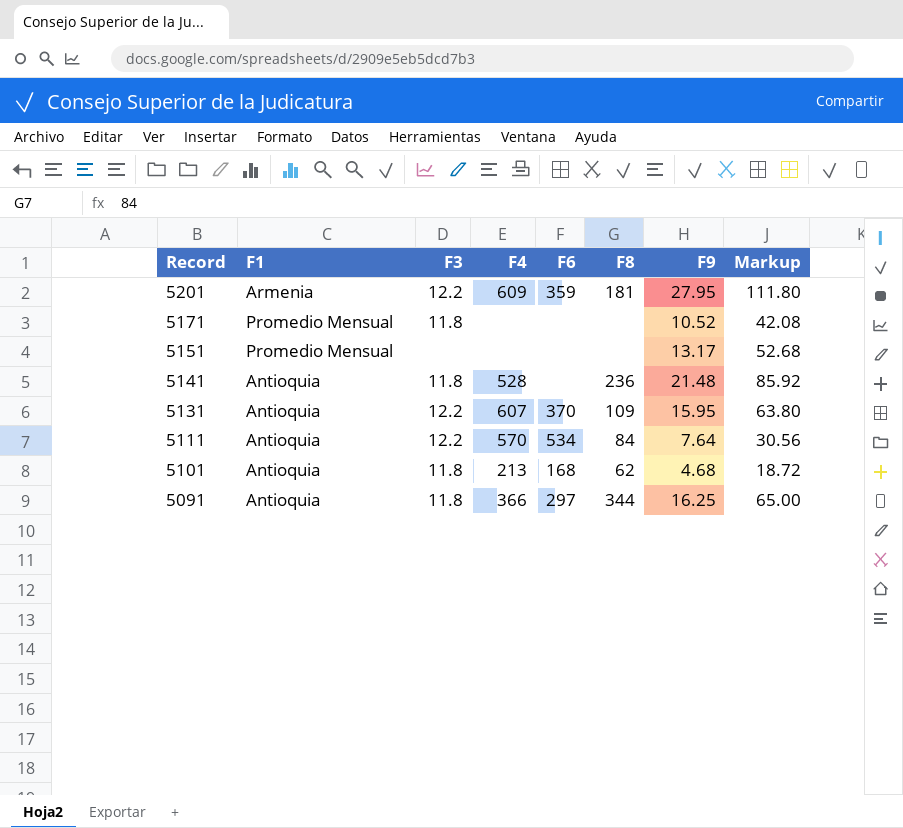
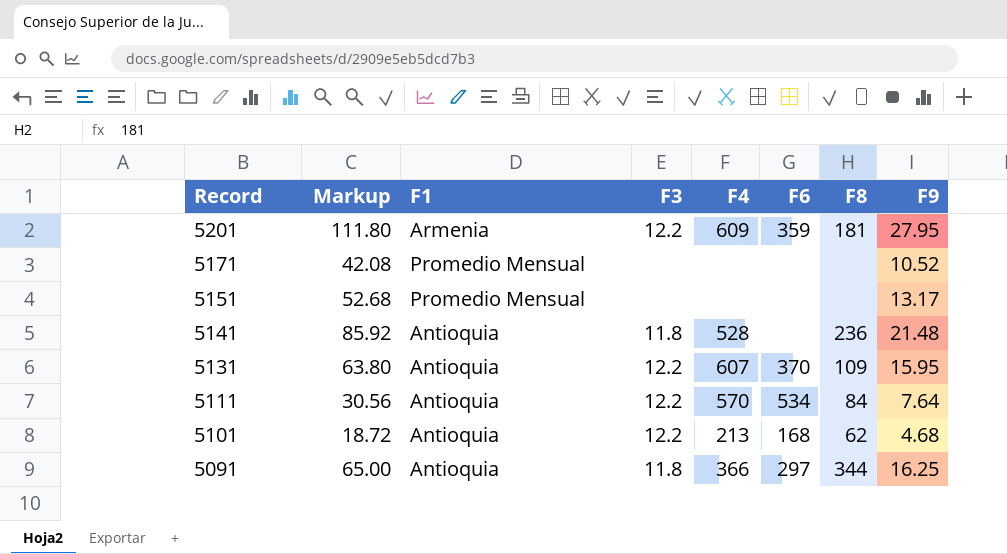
column Markup | position: 8 -> 2
5171 | F3: 11.8 -> none
5101 | F3: 11.8 -> 12.2

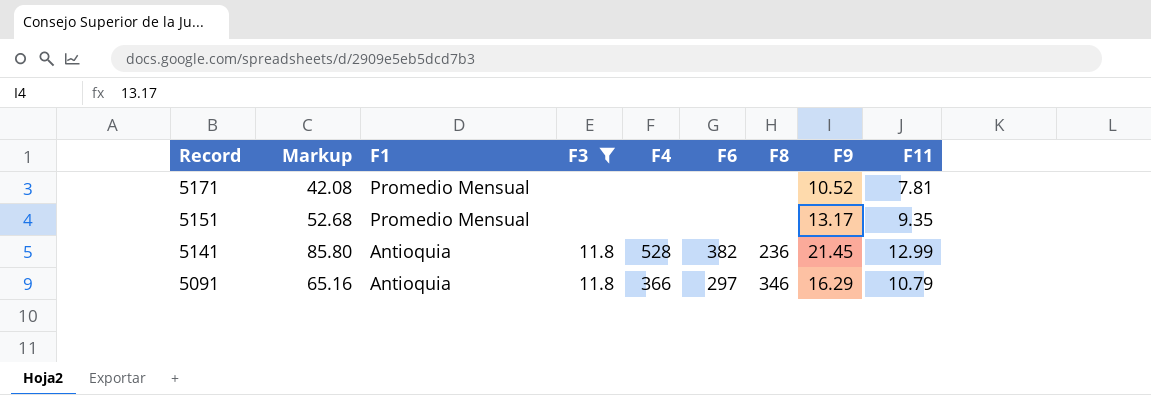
filter: none -> F3 != 12.2
column F11 | position: none -> 9
5141 | Markup: 85.92 -> 85.80
5141 | F6: none -> 382
5141 | F9: 21.48 -> 21.45
5091 | Markup: 65.00 -> 65.16
5091 | F8: 344 -> 346
5091 | F9: 16.25 -> 16.29

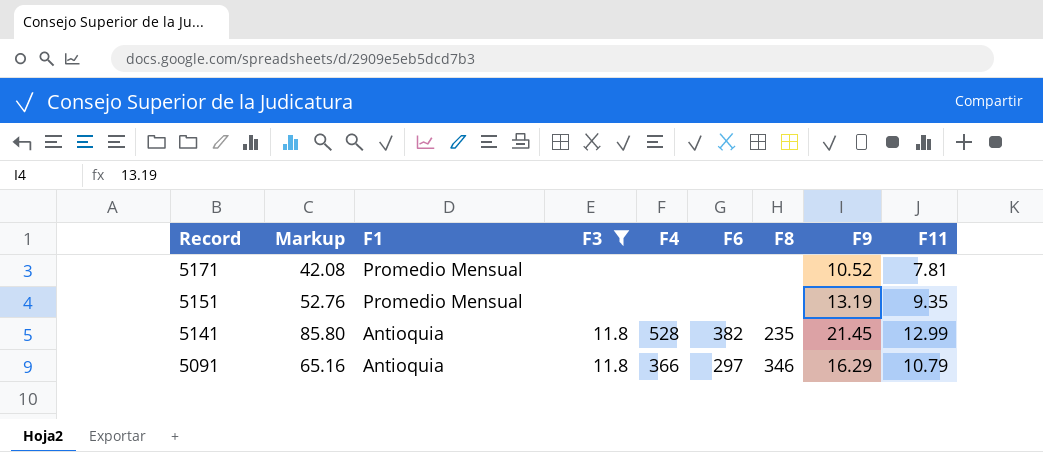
5151 | Markup: 52.68 -> 52.76
5151 | F9: 13.17 -> 13.19
5141 | F8: 236 -> 235

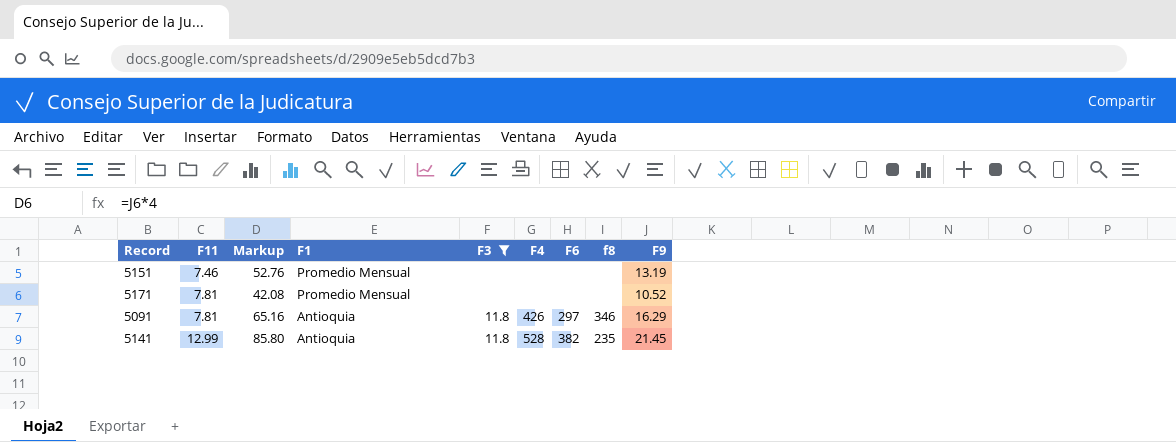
row order: Record descending -> F11 ascending
column F11 | position: 9 -> 2
column name: F8 -> f8
5151 | F11: 9.35 -> 7.46
5091 | F11: 10.79 -> 7.81
5091 | F4: 366 -> 426

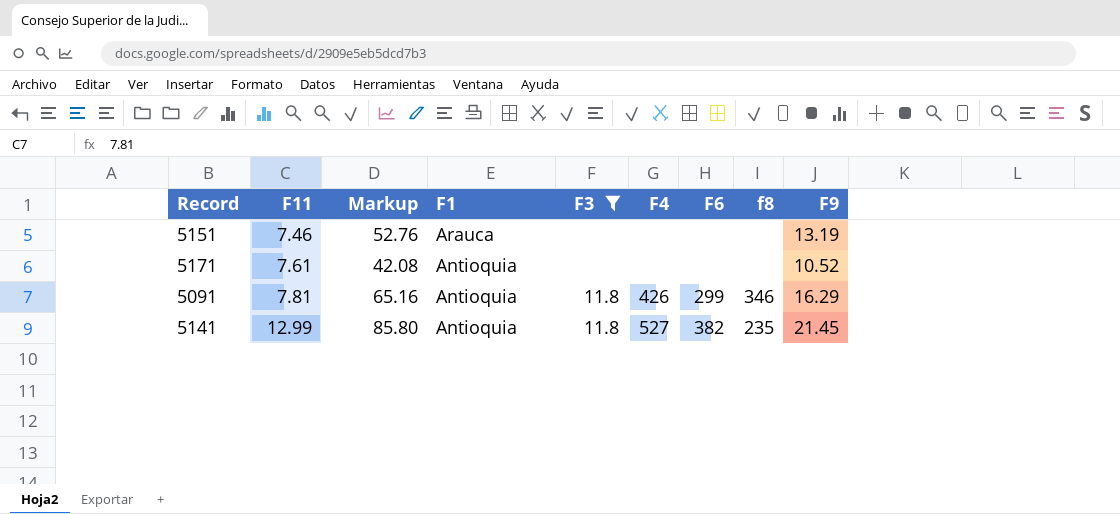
5151 | F1: Promedio Mensual -> Arauca
5171 | F11: 7.81 -> 7.61
5171 | F1: Promedio Mensual -> Antioquia
5091 | F6: 297 -> 299
5141 | F4: 528 -> 527

